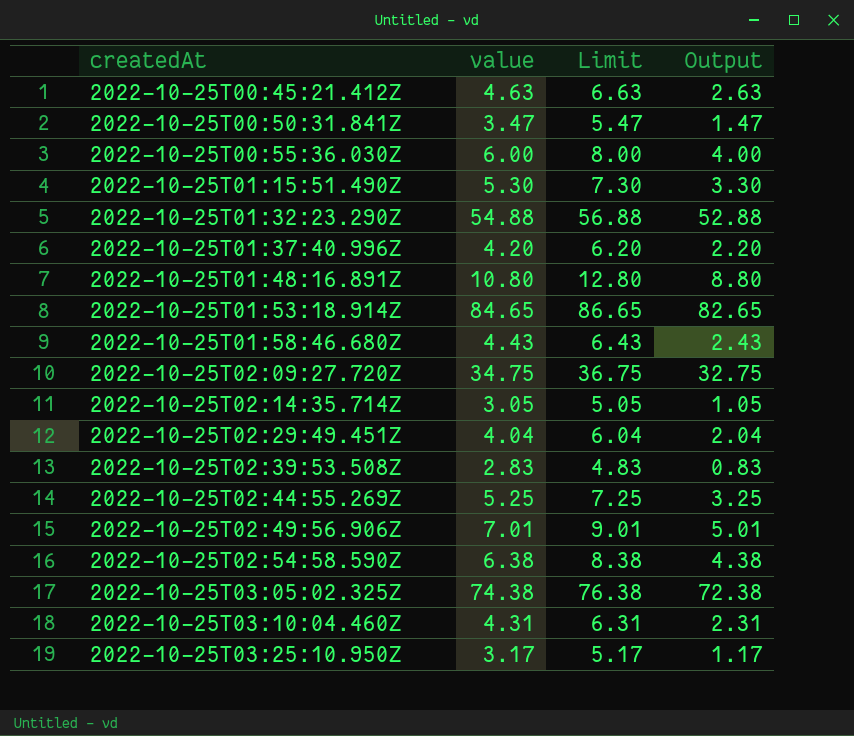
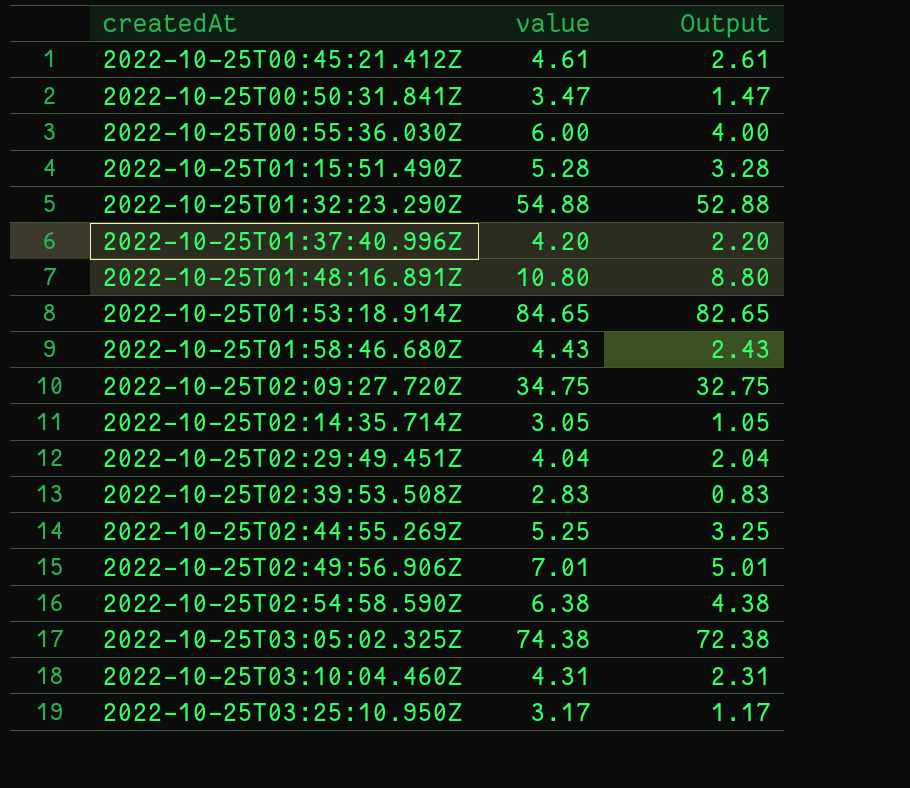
column Limit | formula: [value] + 2 -> none
2022-10-25T00:45:21.412Z | value: 4.63 -> 4.61
2022-10-25T00:45:21.412Z | Output: 2.63 -> 2.61
2022-10-25T01:15:51.490Z | value: 5.30 -> 5.28
2022-10-25T01:15:51.490Z | Output: 3.30 -> 3.28

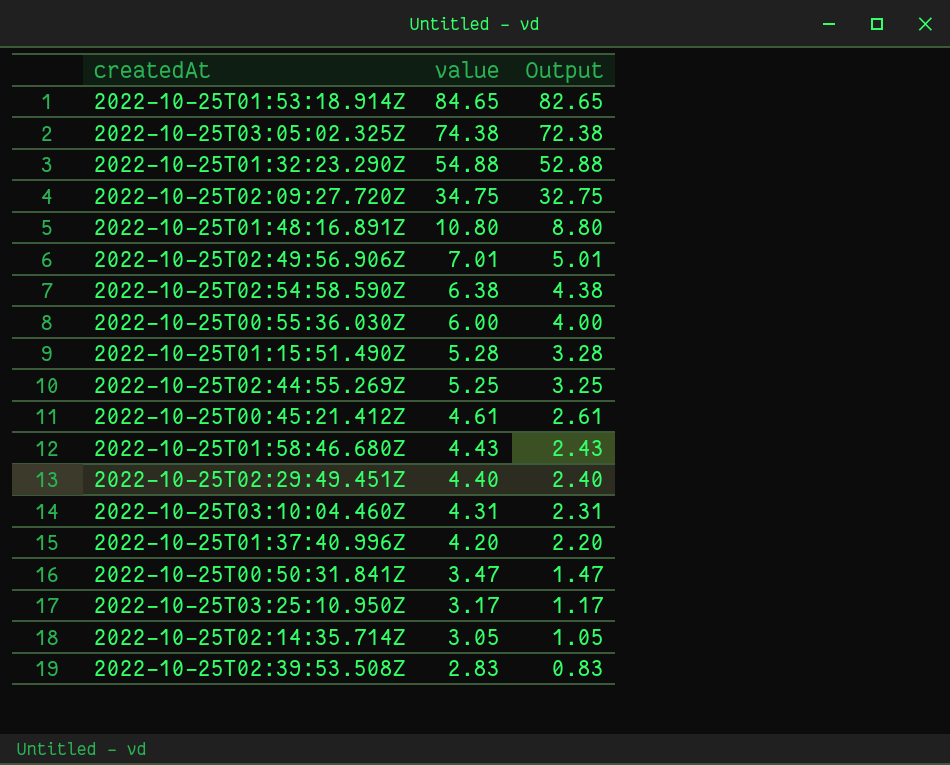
row order: createdAt ascending -> value descending
2022-10-25T02:29:49.451Z | value: 4.04 -> 4.40
2022-10-25T02:29:49.451Z | Output: 2.04 -> 2.40

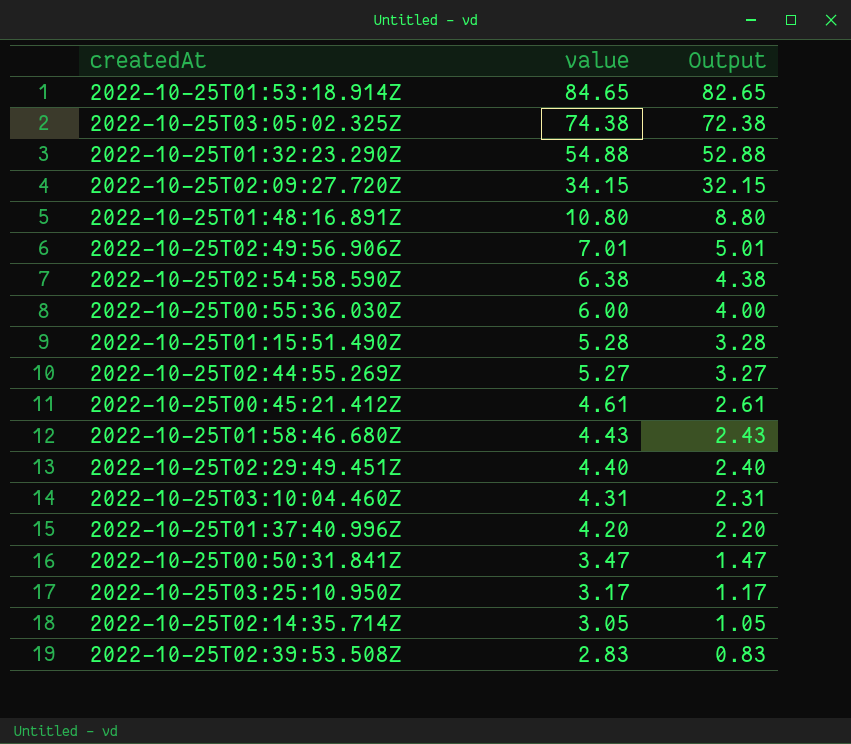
2022-10-25T02:09:27.720Z | value: 34.75 -> 34.15
2022-10-25T02:09:27.720Z | Output: 32.75 -> 32.15
2022-10-25T02:44:55.269Z | value: 5.25 -> 5.27
2022-10-25T02:44:55.269Z | Output: 3.25 -> 3.27

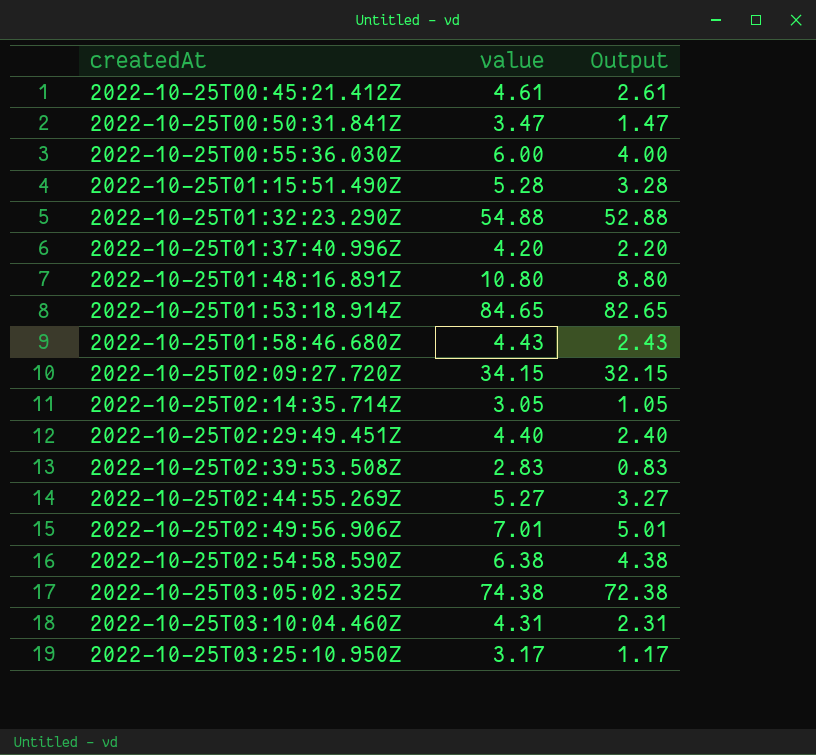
row order: value descending -> createdAt ascending

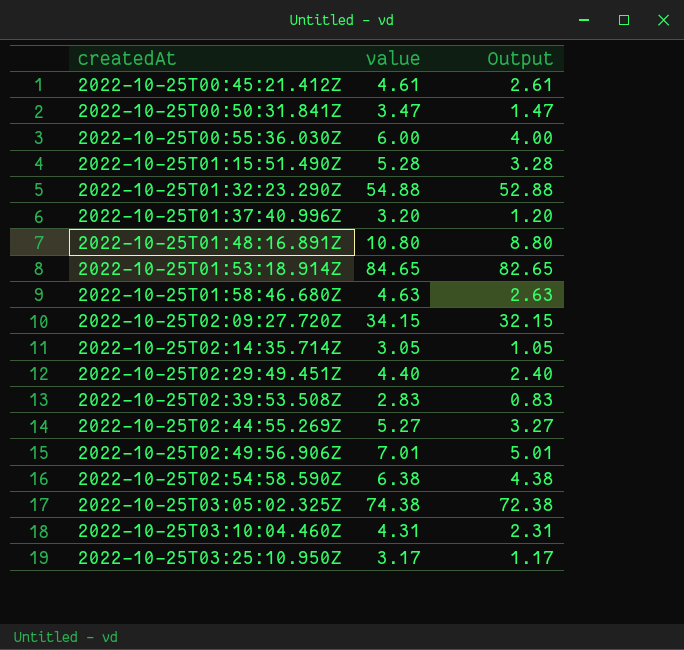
2022-10-25T01:37:40.996Z | value: 4.20 -> 3.20
2022-10-25T01:37:40.996Z | Output: 2.20 -> 1.20
2022-10-25T01:58:46.680Z | value: 4.43 -> 4.63
2022-10-25T01:58:46.680Z | Output: 2.43 -> 2.63

